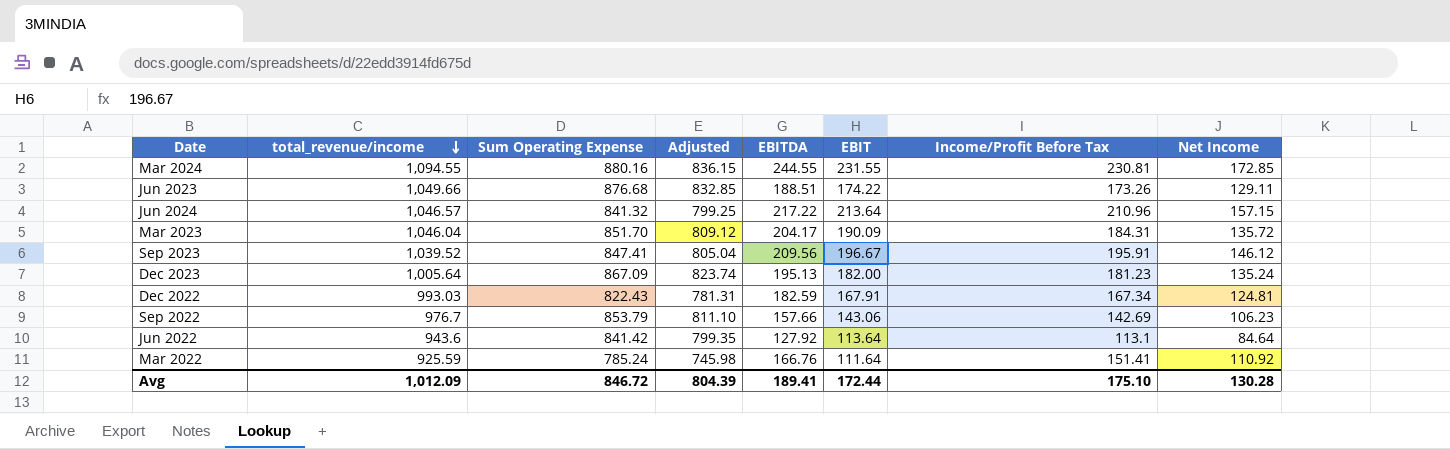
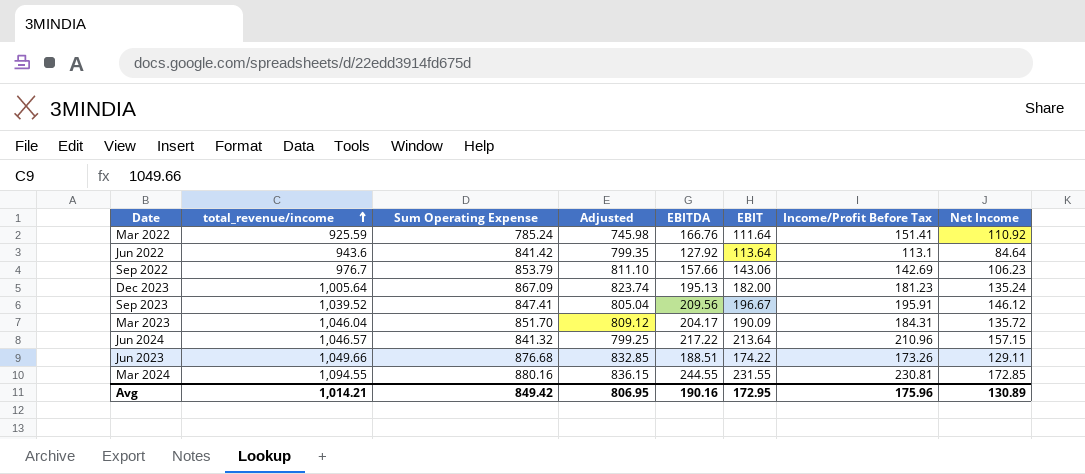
row order: total_revenue/income descending -> total_revenue/income ascending
row Dec 2022: 993.03 | 822.43 | 781.31 | 182.59 | 167.91 | 167.34 | 124.81 -> none
Avg | total_revenue/income: 1,012.09 -> 1,014.21
Avg | Sum Operating Expense: 846.72 -> 849.42
Avg | Adjusted: 804.39 -> 806.95
Avg | EBITDA: 189.41 -> 190.16
Avg | EBIT: 172.44 -> 172.95
Avg | Income/Profit Before Tax: 175.10 -> 175.96
Avg | Net Income: 130.28 -> 130.89

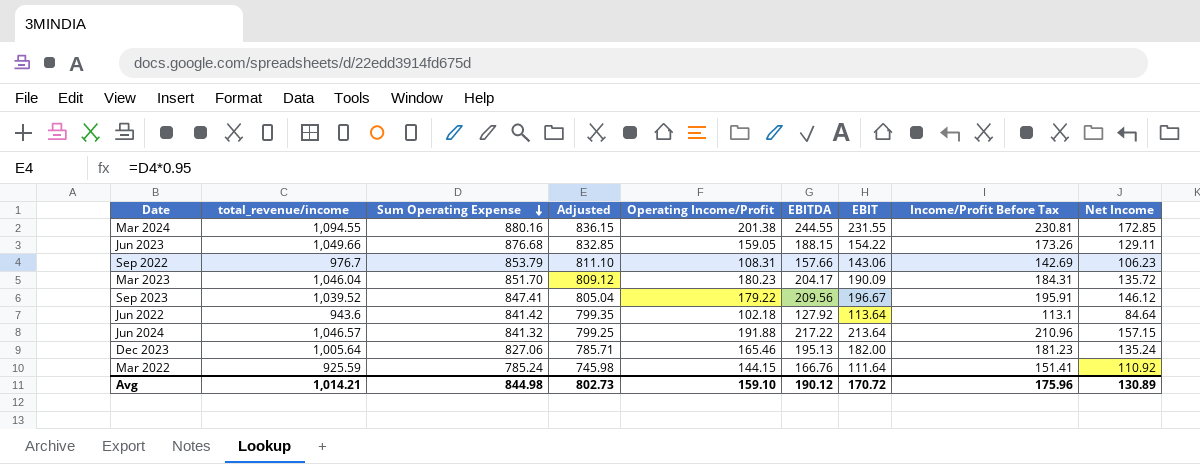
row order: total_revenue/income ascending -> Sum Operating Expense descending
column Operating Income/Profit | position: none -> 5
Jun 2023 | EBITDA: 188.51 -> 188.15
Jun 2023 | EBIT: 174.22 -> 154.22
Dec 2023 | Sum Operating Expense: 867.09 -> 827.06
Dec 2023 | Adjusted: 823.74 -> 785.71
Avg | Sum Operating Expense: 849.42 -> 844.98
Avg | Adjusted: 806.95 -> 802.73
Avg | EBITDA: 190.16 -> 190.12
Avg | EBIT: 172.95 -> 170.72

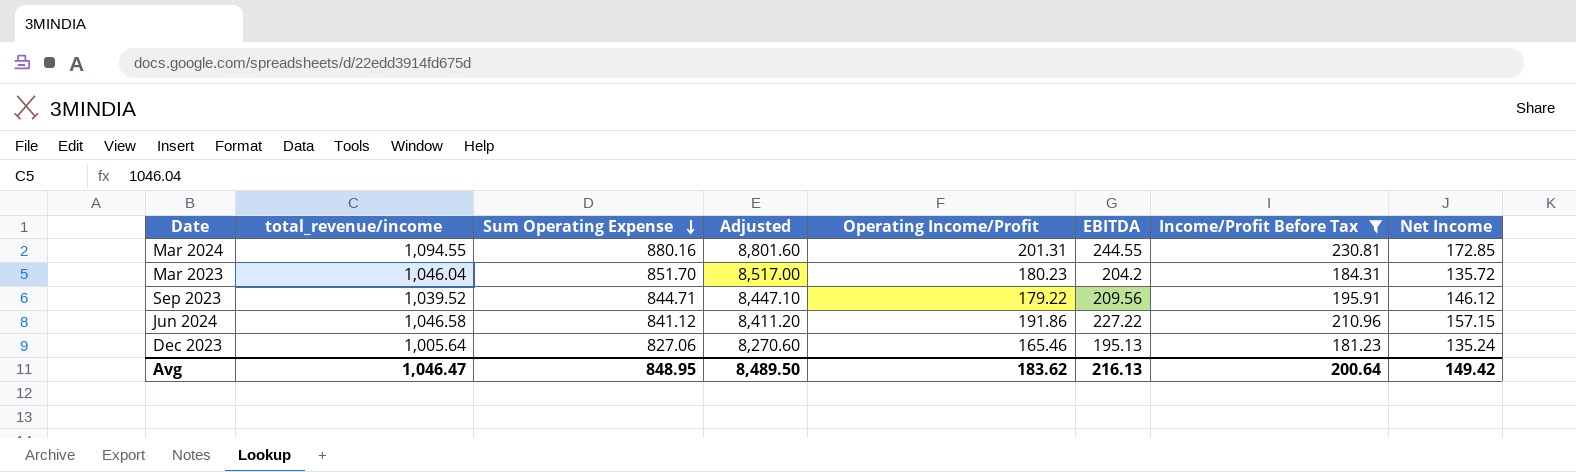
filter: none -> Income/Profit Before Tax >= 181.23
column EBIT | position: 7 -> none
column Adjusted | formula: [Sum Operating Expense] * 0.95 -> [Sum Operating Expense] * 10
Mar 2024 | Operating Income/Profit: 201.38 -> 201.31
Mar 2023 | EBITDA: 204.17 -> 204.2
Sep 2023 | Sum Operating Expense: 847.41 -> 844.71
Jun 2024 | total_revenue/income: 1,046.57 -> 1,046.58
Jun 2024 | Sum Operating Expense: 841.32 -> 841.12
Jun 2024 | Operating Income/Profit: 191.88 -> 191.86
Jun 2024 | EBITDA: 217.22 -> 227.22
Avg | total_revenue/income: 1,014.21 -> 1,046.47
Avg | Sum Operating Expense: 844.98 -> 848.95
Avg | Adjusted: 802.73 -> 8,489.50
Avg | Operating Income/Profit: 159.10 -> 183.62
Avg | EBITDA: 190.12 -> 216.13
Avg | Income/Profit Before Tax: 175.96 -> 200.64
Avg | Net Income: 130.89 -> 149.42

